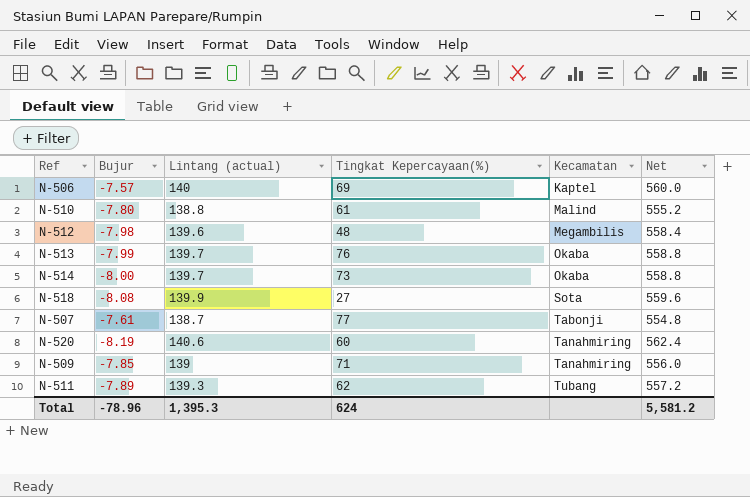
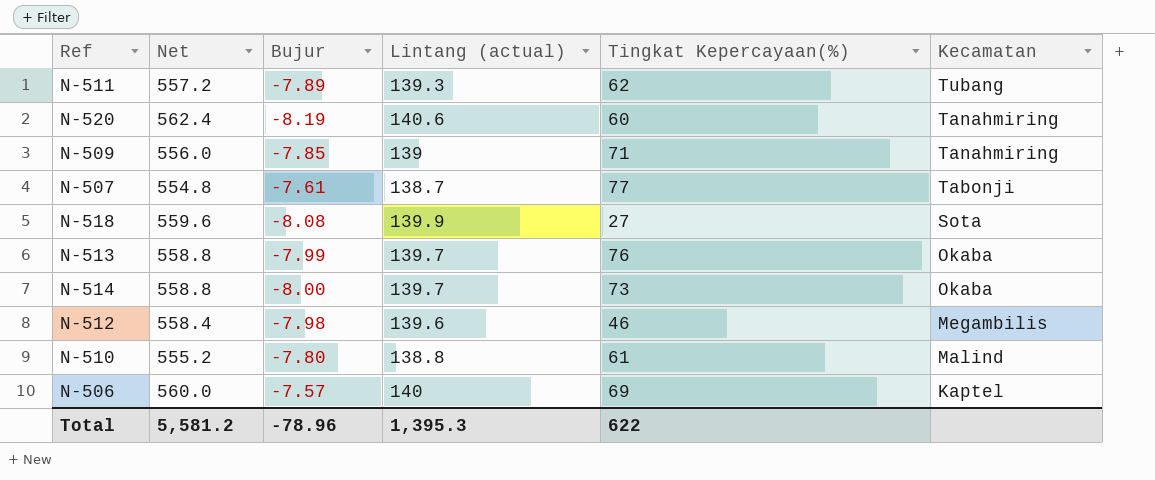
row order: Kecamatan ascending -> Kecamatan descending
column Net | position: 6 -> 2
N-512 | Tingkat Kepercayaan(%): 48 -> 46
Total | Tingkat Kepercayaan(%): 624 -> 622

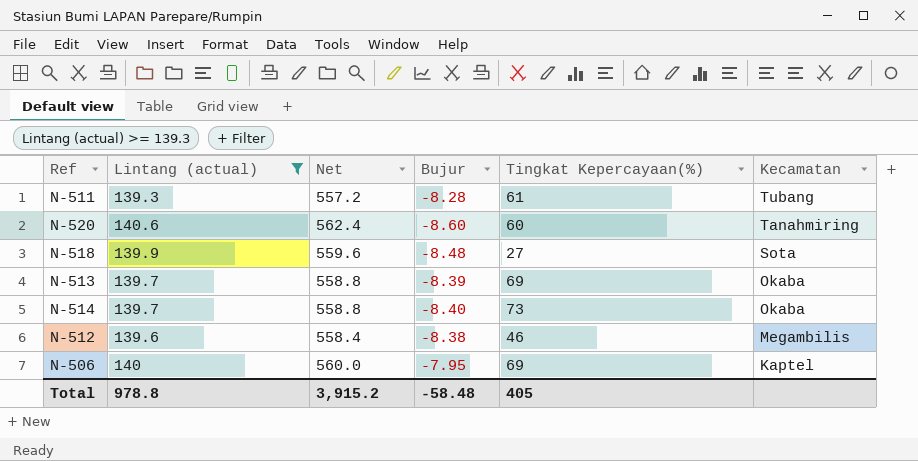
filter: none -> Lintang (actual) >= 139.3
column Lintang (actual) | position: 4 -> 2
N-511 | Bujur: -7.89 -> -8.28
N-511 | Tingkat Kepercayaan(%): 62 -> 61
N-520 | Bujur: -8.19 -> -8.60
N-518 | Bujur: -8.08 -> -8.48
N-513 | Bujur: -7.99 -> -8.39
N-513 | Tingkat Kepercayaan(%): 76 -> 69
N-514 | Bujur: -8.00 -> -8.40
N-512 | Bujur: -7.98 -> -8.38
N-506 | Bujur: -7.57 -> -7.95
Total | Lintang (actual): 1,395.3 -> 978.8
Total | Net: 5,581.2 -> 3,915.2
Total | Bujur: -78.96 -> -58.48
Total | Tingkat Kepercayaan(%): 622 -> 405

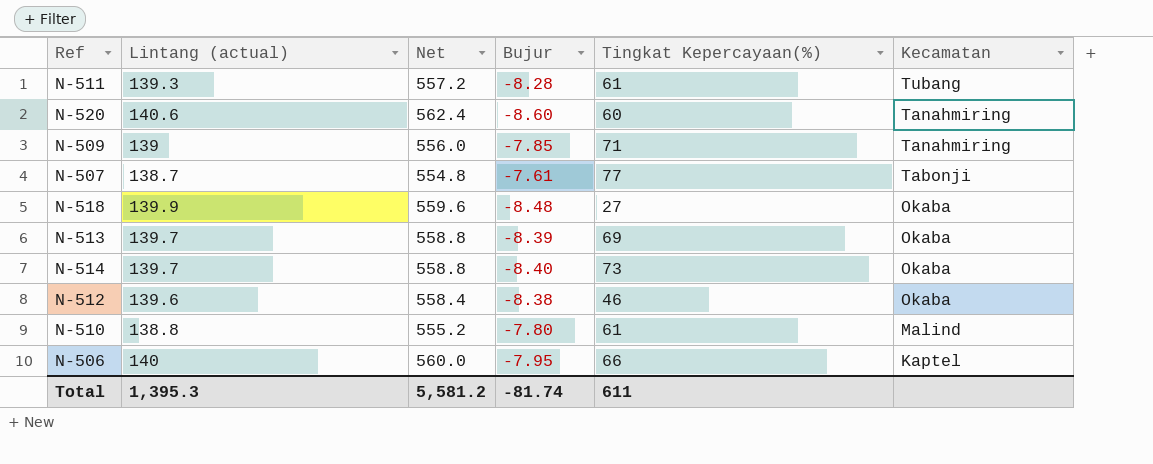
filter: Lintang (actual) >= 139.3 -> none
N-518 | Kecamatan: Sota -> Okaba
N-512 | Kecamatan: Megambilis -> Okaba
N-506 | Tingkat Kepercayaan(%): 69 -> 66
Total | Lintang (actual): 978.8 -> 1,395.3
Total | Net: 3,915.2 -> 5,581.2
Total | Bujur: -58.48 -> -81.74
Total | Tingkat Kepercayaan(%): 405 -> 611

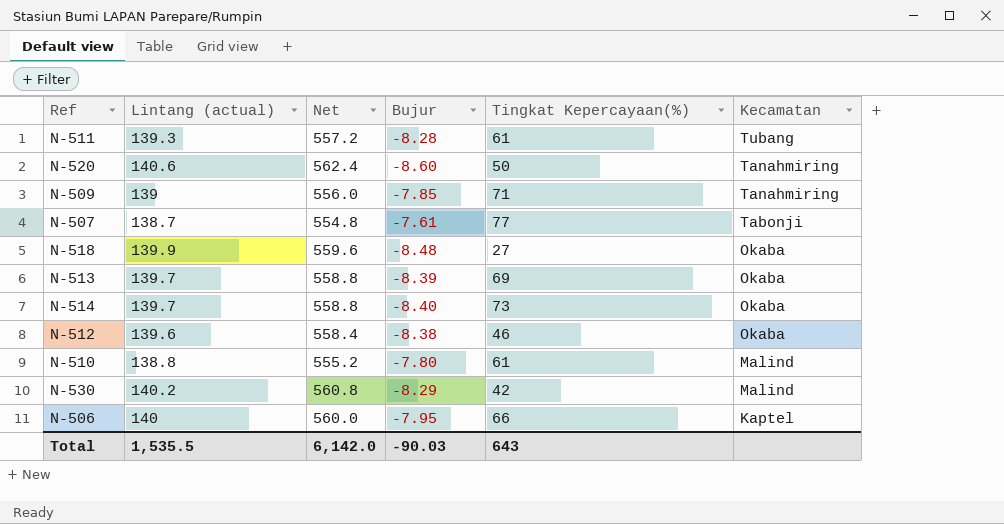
N-520 | Tingkat Kepercayaan(%): 60 -> 50
row N-530: none -> 140.2 | 560.8 | -8.29 | 42 | Malind
Total | Lintang (actual): 1,395.3 -> 1,535.5
Total | Net: 5,581.2 -> 6,142.0
Total | Bujur: -81.74 -> -90.03
Total | Tingkat Kepercayaan(%): 611 -> 643

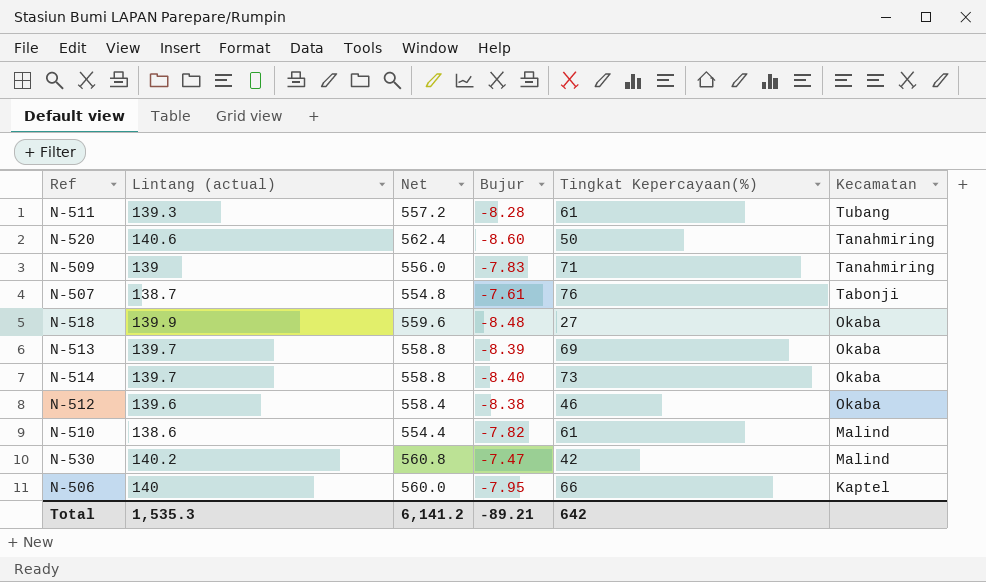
N-509 | Bujur: -7.85 -> -7.83
N-507 | Tingkat Kepercayaan(%): 77 -> 76
N-510 | Lintang (actual): 138.8 -> 138.6
N-510 | Net: 555.2 -> 554.4
N-510 | Bujur: -7.80 -> -7.82
N-530 | Bujur: -8.29 -> -7.47
Total | Lintang (actual): 1,535.5 -> 1,535.3
Total | Net: 6,142.0 -> 6,141.2
Total | Bujur: -90.03 -> -89.21
Total | Tingkat Kepercayaan(%): 643 -> 642

